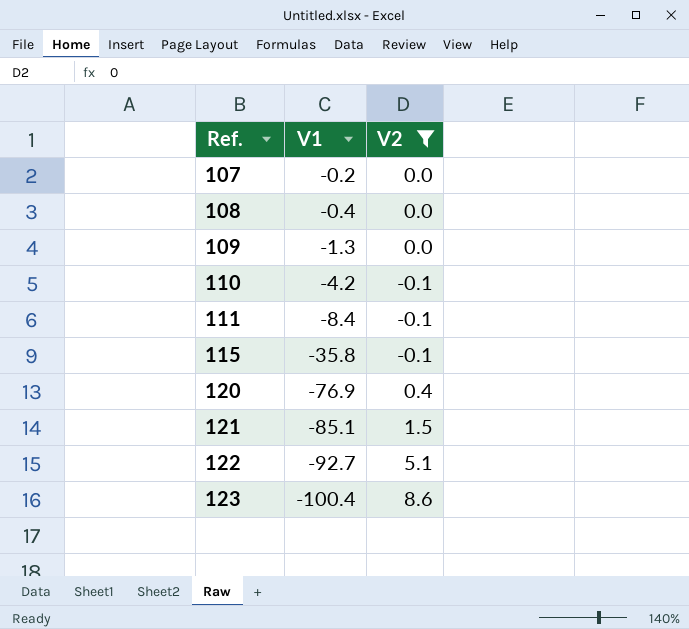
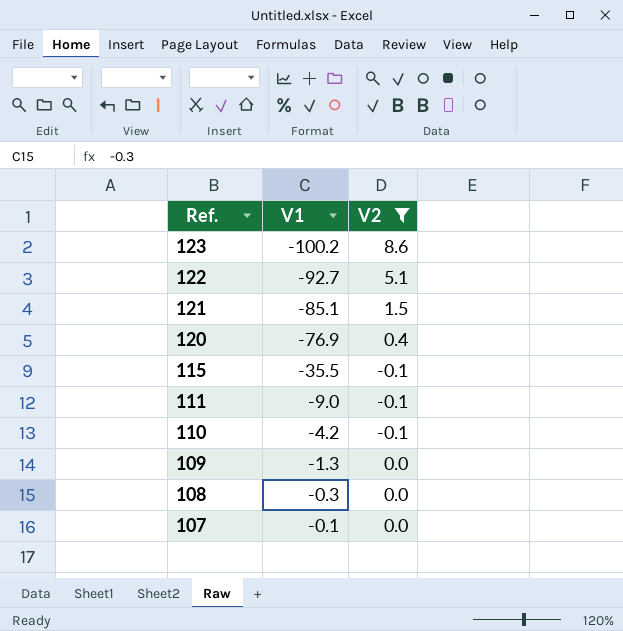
row order: Ref. ascending -> Ref. descending
123 | V1: -100.4 -> -100.2
115 | V1: -35.8 -> -35.5
111 | V1: -8.4 -> -9.0
108 | V1: -0.4 -> -0.3
107 | V1: -0.2 -> -0.1

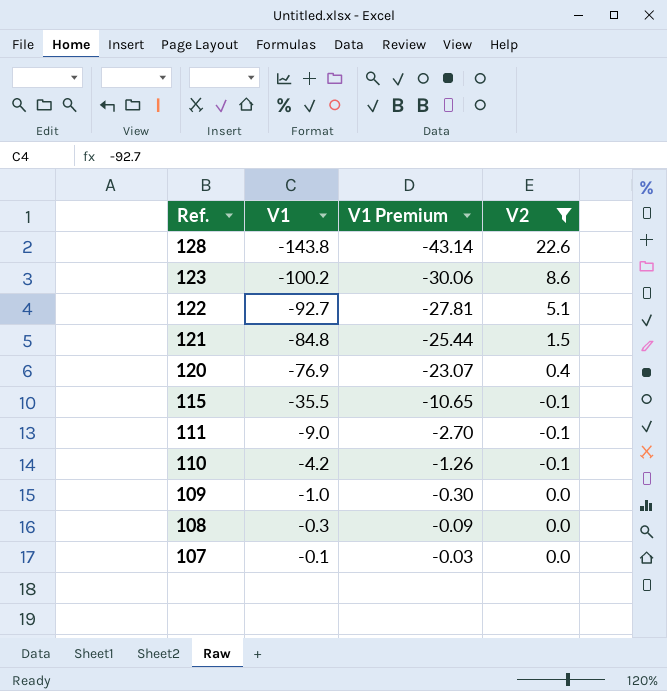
column V1 Premium | formula: none -> [V1] * 0.3
row 128: none -> -143.8 | -43.14 | 22.6
121 | V1: -85.1 -> -84.8
109 | V1: -1.3 -> -1.0

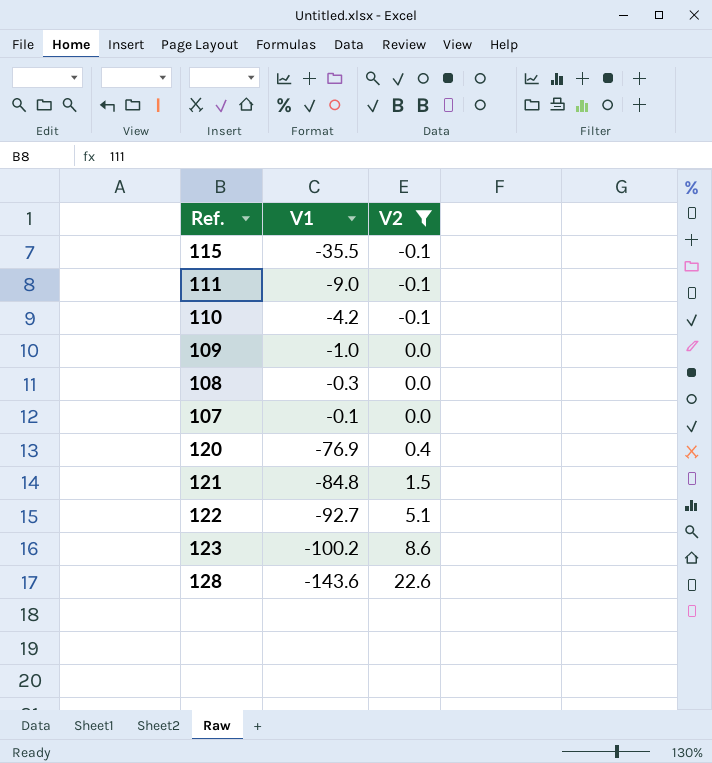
row order: Ref. descending -> V2 ascending
column V1 Premium | formula: [V1] * 0.3 -> none
128 | V1: -143.8 -> -143.6

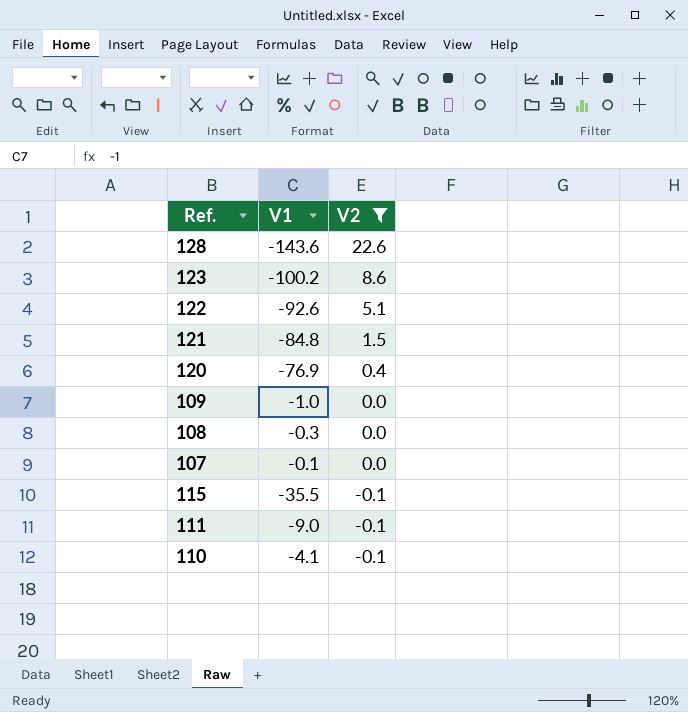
row order: V2 ascending -> V2 descending
122 | V1: -92.7 -> -92.6
110 | V1: -4.2 -> -4.1

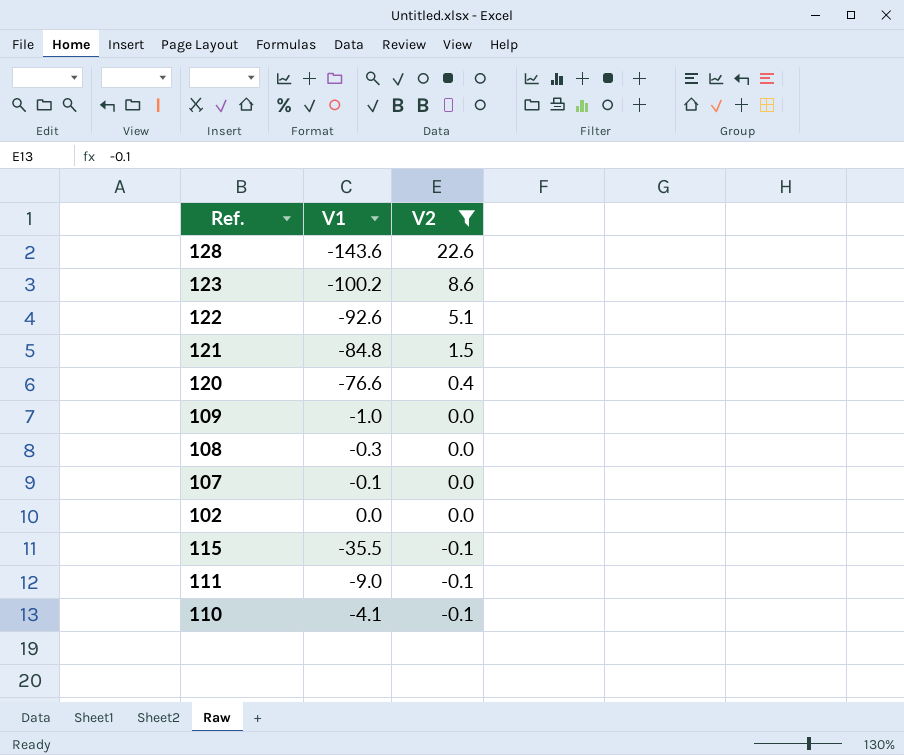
120 | V1: -76.9 -> -76.6
row 102: none -> 0.0 | 0.0

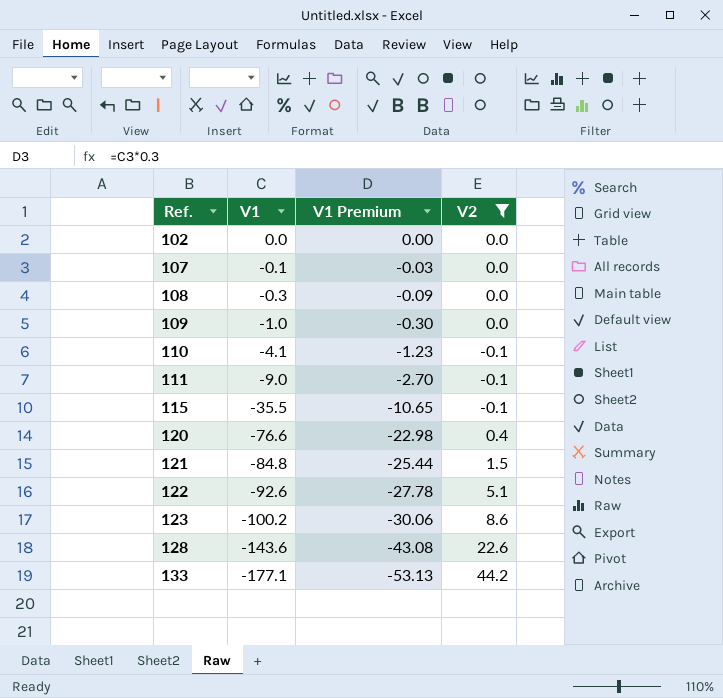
row order: V2 descending -> Ref. ascending
column V1 Premium | formula: none -> [V1] * 0.3
row 133: none -> -177.1 | -53.13 | 44.2

